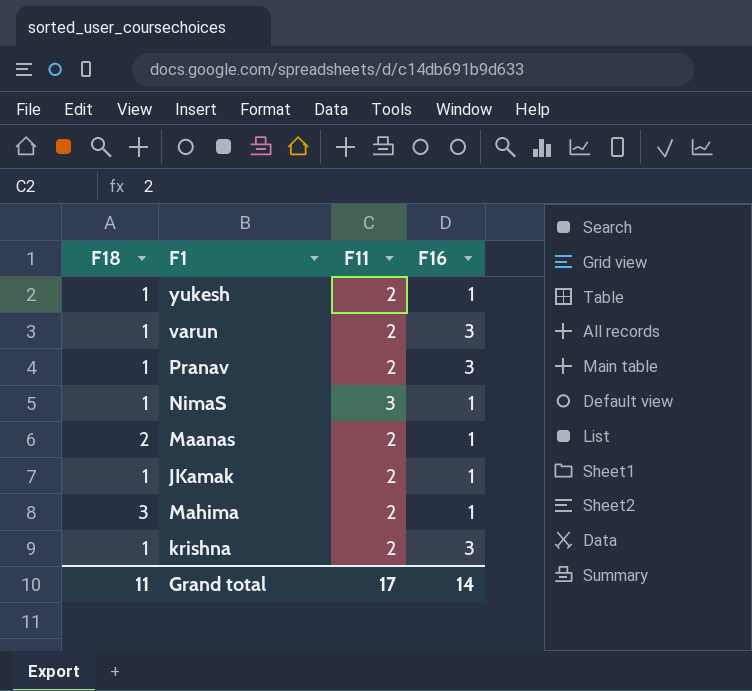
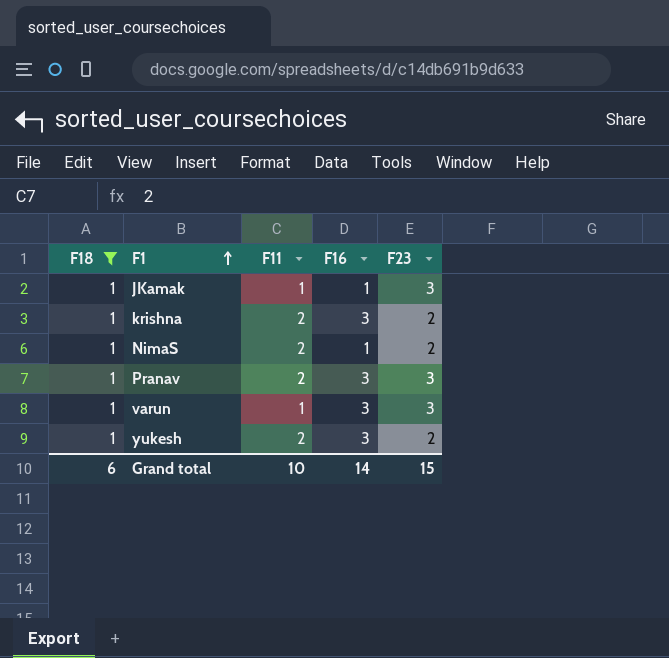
filter: none -> F18 = 1
row order: none -> F1 ascending
column F23 | position: none -> 5
JKamak | F11: 2 -> 1
NimaS | F11: 3 -> 2
varun | F11: 2 -> 1
yukesh | F16: 1 -> 3
Grand total | F18: 11 -> 6
Grand total | F11: 17 -> 10

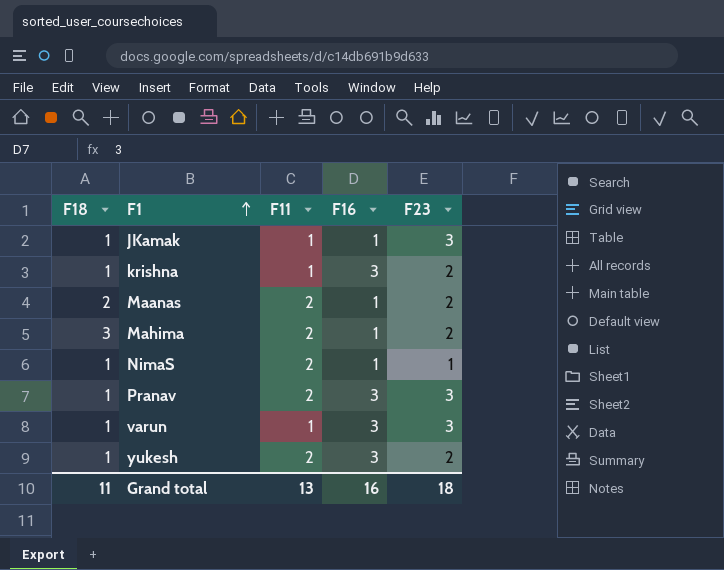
filter: F18 = 1 -> none
krishna | F11: 2 -> 1
NimaS | F23: 2 -> 1
Grand total | F18: 6 -> 11
Grand total | F11: 10 -> 13
Grand total | F16: 14 -> 16
Grand total | F23: 15 -> 18

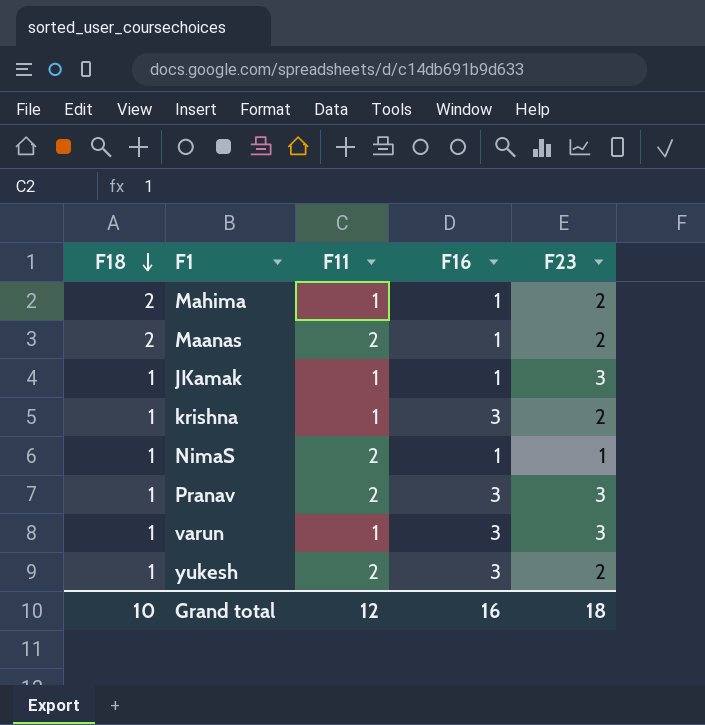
row order: F1 ascending -> F18 descending
Mahima | F18: 3 -> 2
Mahima | F11: 2 -> 1
Grand total | F18: 11 -> 10
Grand total | F11: 13 -> 12

